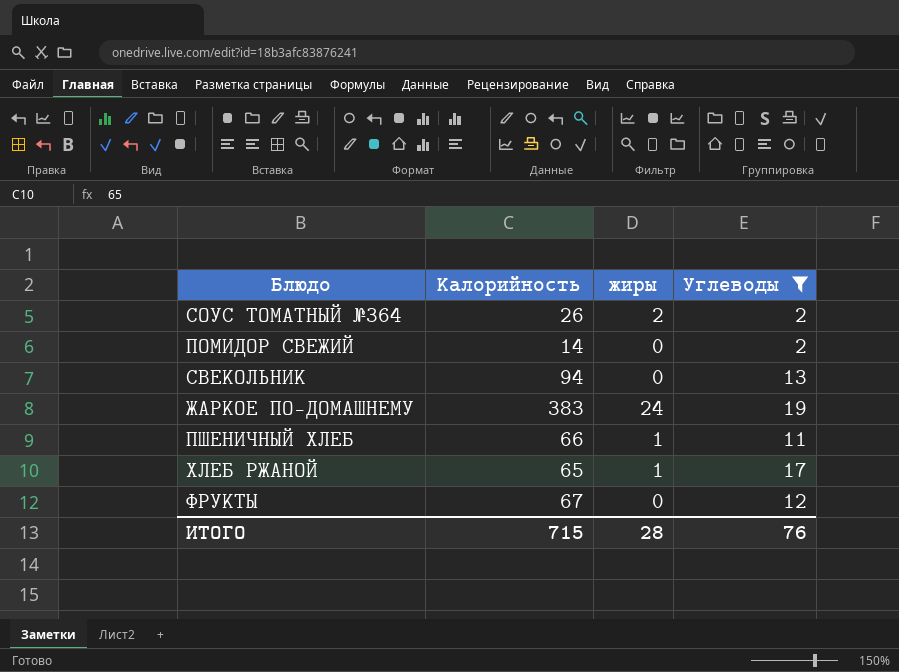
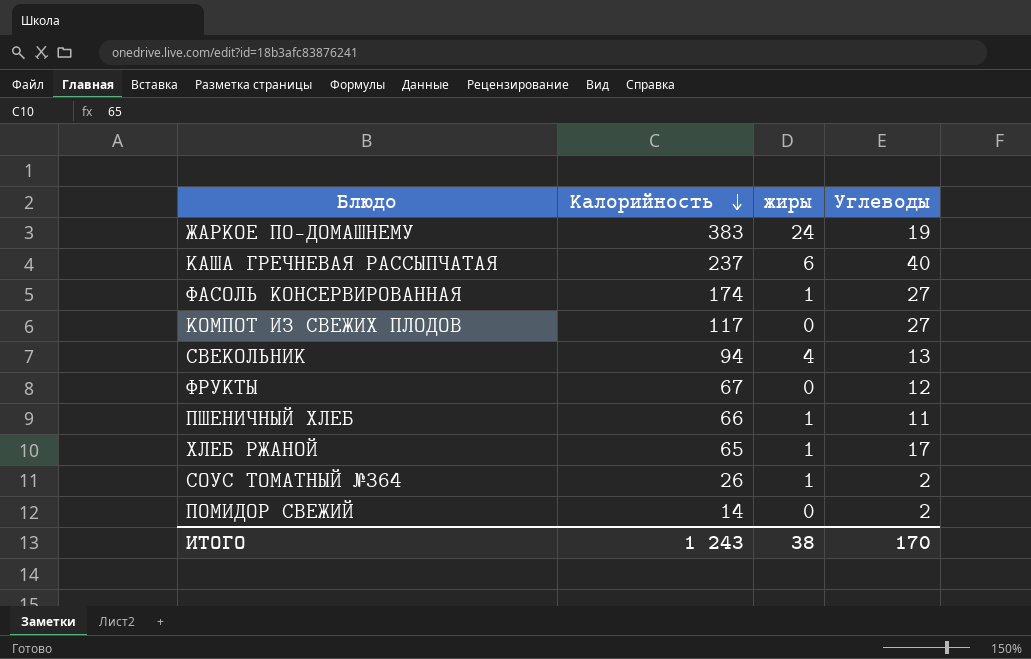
filter: Углеводы <= 19 -> none
row order: none -> Калорийность descending
СВЕКОЛЬНИК | жиры: 0 -> 4
СОУС ТОМАТНЫЙ №364 | жиры: 2 -> 1
ИТОГО | Калорийность: 715 -> 1 243
ИТОГО | жиры: 28 -> 38
ИТОГО | Углеводы: 76 -> 170

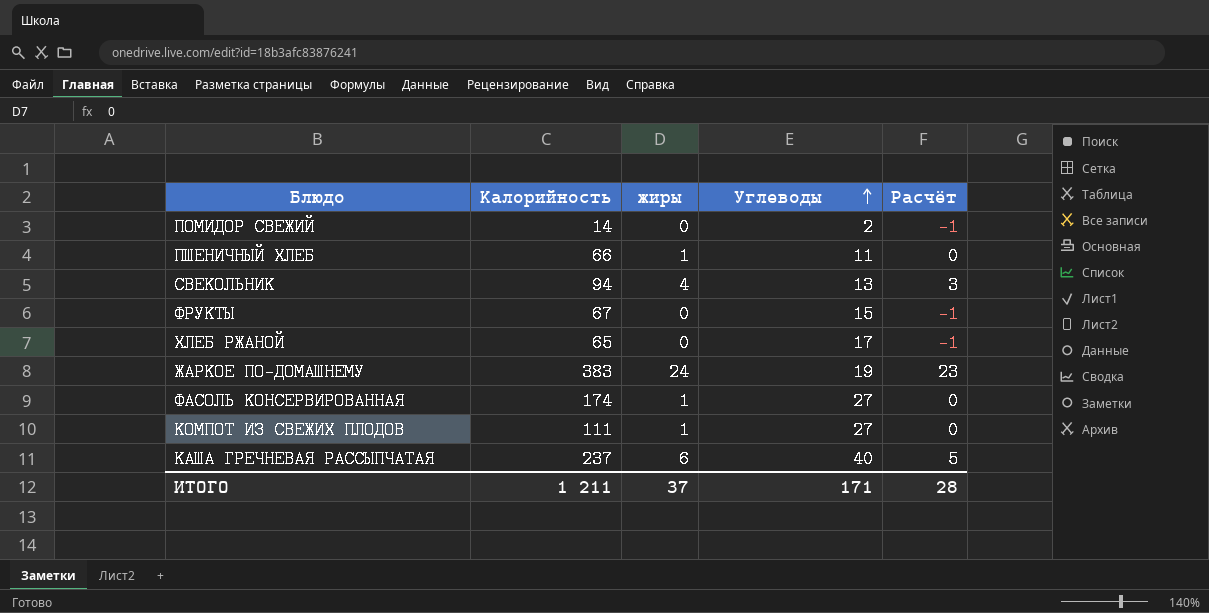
row order: Калорийность descending -> Углеводы ascending
column Расчёт | formula: none -> [жиры] - 1
row СОУС ТОМАТНЫЙ №364: 26 | 1 | 2 -> none
ФРУКТЫ | Углеводы: 12 -> 15
ХЛЕБ РЖАНОЙ | жиры: 1 -> 0
КОМПОТ ИЗ СВЕЖИХ ПЛОДОВ | Калорийность: 117 -> 111
КОМПОТ ИЗ СВЕЖИХ ПЛОДОВ | жиры: 0 -> 1
ИТОГО | Калорийность: 1 243 -> 1 211
ИТОГО | жиры: 38 -> 37
ИТОГО | Углеводы: 170 -> 171

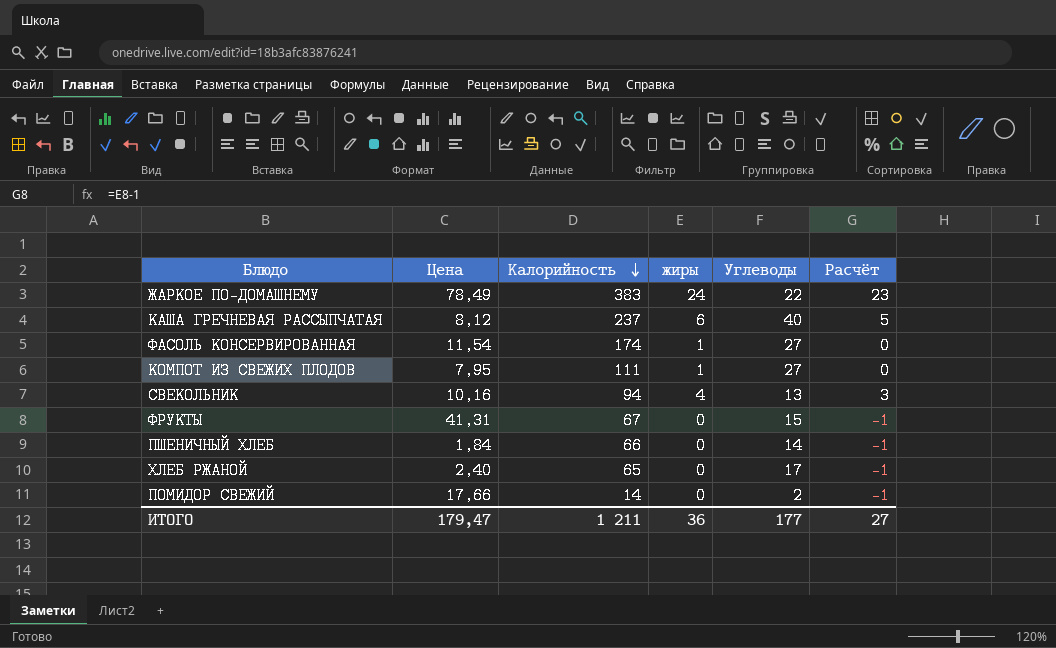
row order: Углеводы ascending -> Калорийность descending
column Цена | position: none -> 2
ЖАРКОЕ ПО-ДОМАШНЕМУ | Углеводы: 19 -> 22
ПШЕНИЧНЫЙ ХЛЕБ | жиры: 1 -> 0
ПШЕНИЧНЫЙ ХЛЕБ | Углеводы: 11 -> 14
ПШЕНИЧНЫЙ ХЛЕБ | Расчёт: 0 -> -1
ИТОГО | жиры: 37 -> 36
ИТОГО | Углеводы: 171 -> 177
ИТОГО | Расчёт: 28 -> 27

